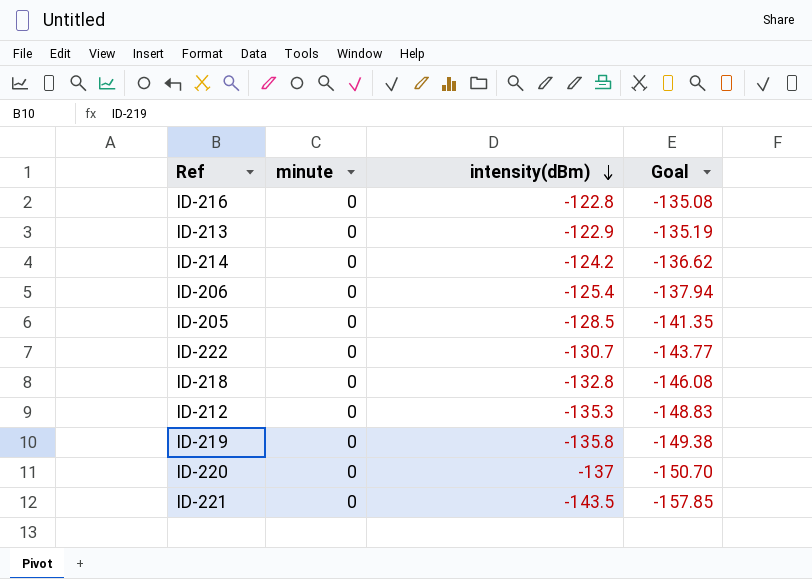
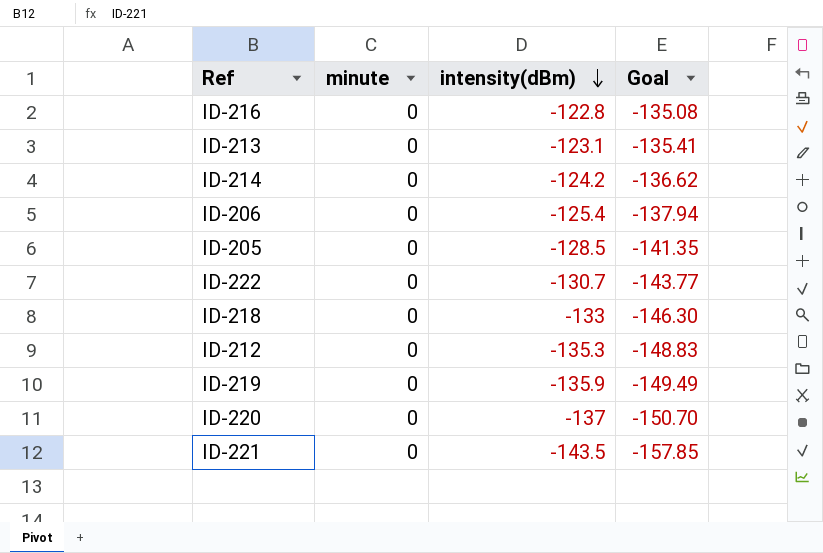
ID-213 | intensity(dBm): -122.9 -> -123.1
ID-213 | Goal: -135.19 -> -135.41
ID-218 | intensity(dBm): -132.8 -> -133
ID-218 | Goal: -146.08 -> -146.30
ID-219 | intensity(dBm): -135.8 -> -135.9
ID-219 | Goal: -149.38 -> -149.49

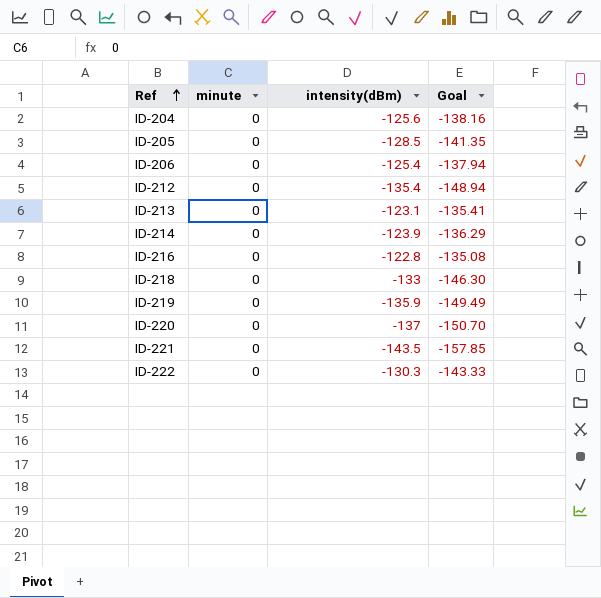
row order: intensity(dBm) descending -> Ref ascending
row ID-204: none -> 0 | -125.6 | -138.16
ID-212 | intensity(dBm): -135.3 -> -135.4
ID-212 | Goal: -148.83 -> -148.94
ID-214 | intensity(dBm): -124.2 -> -123.9
ID-214 | Goal: -136.62 -> -136.29
ID-222 | intensity(dBm): -130.7 -> -130.3
ID-222 | Goal: -143.77 -> -143.33

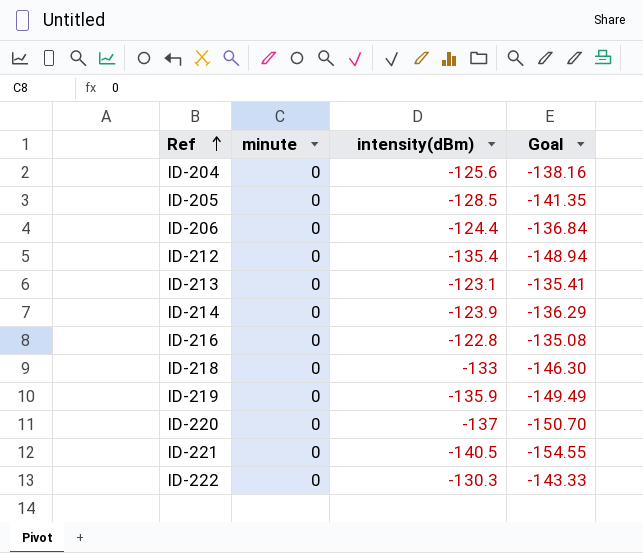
ID-206 | intensity(dBm): -125.4 -> -124.4
ID-206 | Goal: -137.94 -> -136.84
ID-221 | intensity(dBm): -143.5 -> -140.5
ID-221 | Goal: -157.85 -> -154.55

